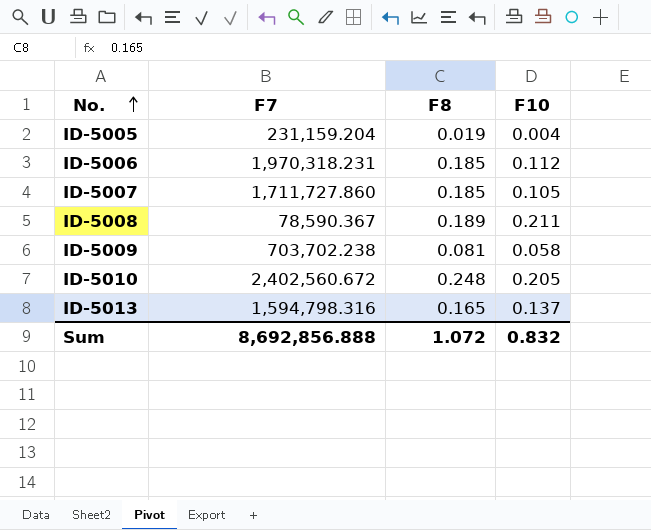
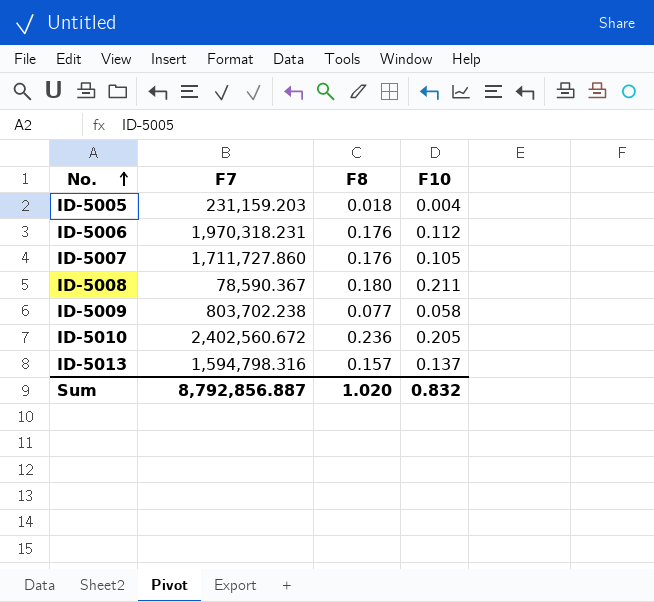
ID-5005 | F7: 231,159.204 -> 231,159.203
ID-5005 | F8: 0.019 -> 0.018
ID-5006 | F8: 0.185 -> 0.176
ID-5007 | F8: 0.185 -> 0.176
ID-5008 | F8: 0.189 -> 0.180
ID-5009 | F7: 703,702.238 -> 803,702.238
ID-5009 | F8: 0.081 -> 0.077
ID-5010 | F8: 0.248 -> 0.236
ID-5013 | F8: 0.165 -> 0.157
Sum | F7: 8,692,856.888 -> 8,792,856.887
Sum | F8: 1.072 -> 1.020

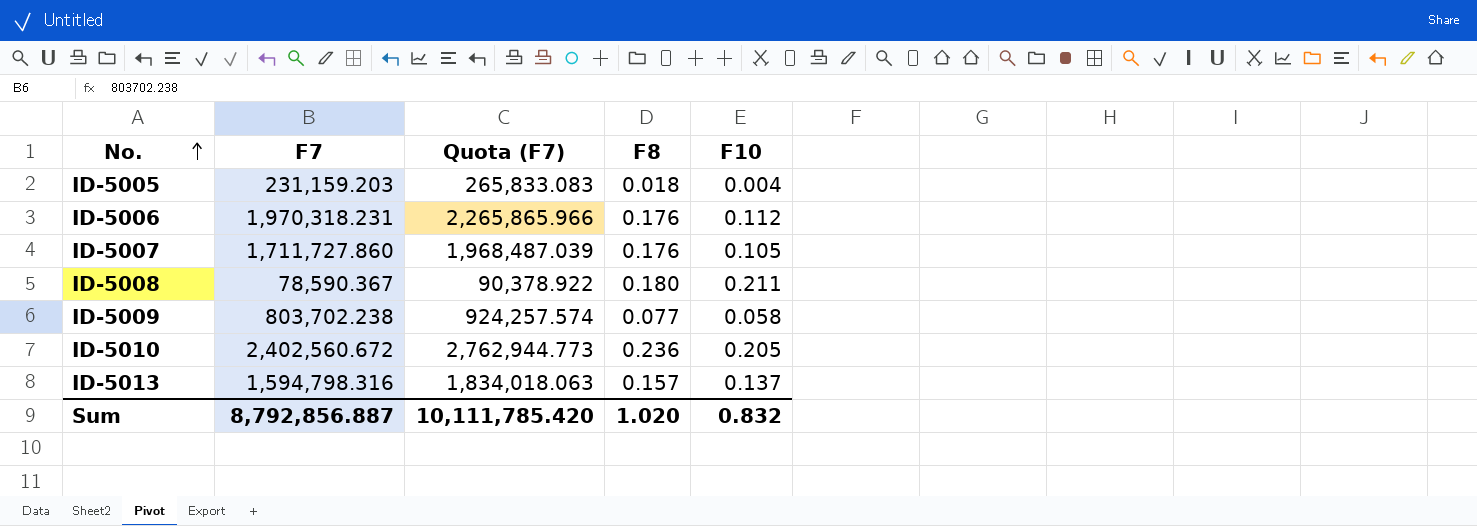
column Quota (F7) | formula: none -> [F7] * 1.15

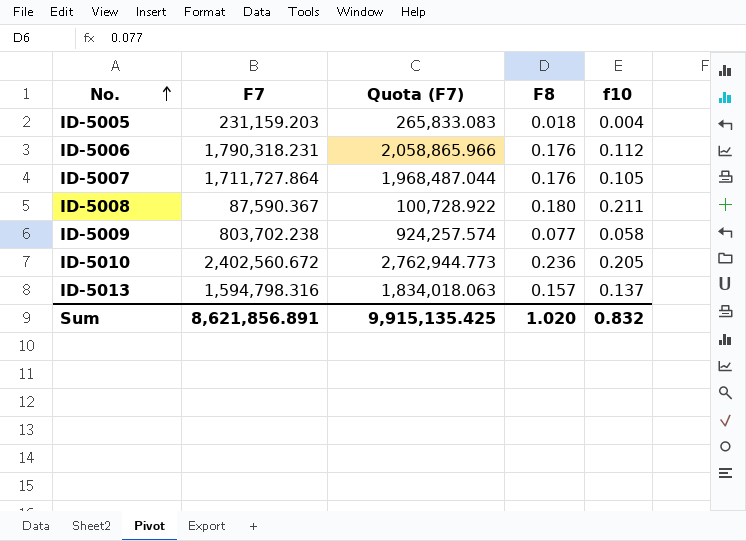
column name: F10 -> f10
ID-5006 | F7: 1,970,318.231 -> 1,790,318.231
ID-5006 | Quota (F7): 2,265,865.966 -> 2,058,865.966
ID-5007 | F7: 1,711,727.860 -> 1,711,727.864
ID-5007 | Quota (F7): 1,968,487.039 -> 1,968,487.044
ID-5008 | F7: 78,590.367 -> 87,590.367
ID-5008 | Quota (F7): 90,378.922 -> 100,728.922
Sum | F7: 8,792,856.887 -> 8,621,856.891
Sum | Quota (F7): 10,111,785.420 -> 9,915,135.425

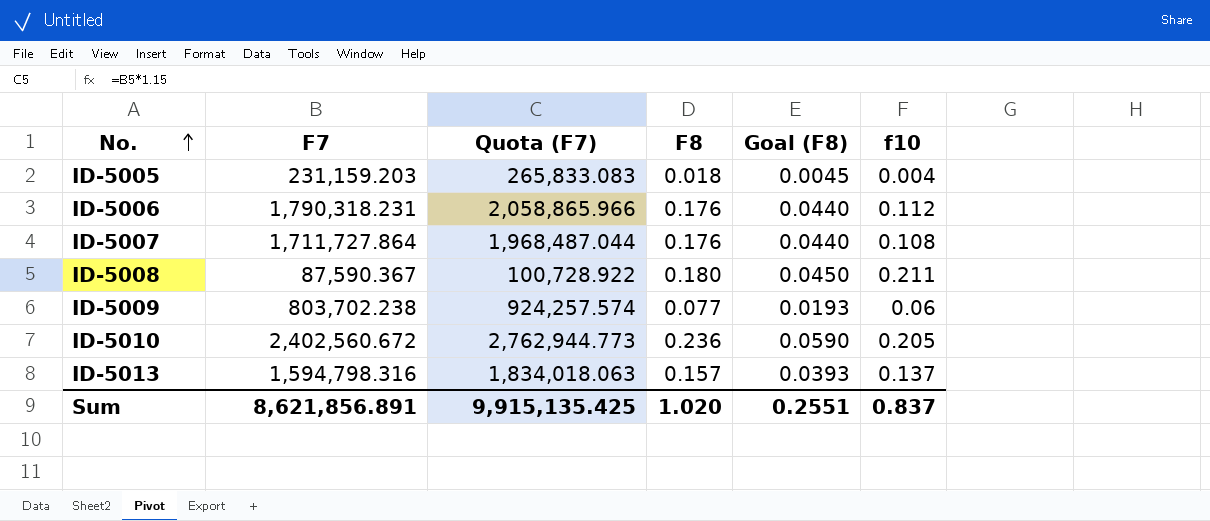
column Goal (F8) | formula: none -> [F8] * 0.25
ID-5007 | f10: 0.105 -> 0.108
ID-5009 | f10: 0.058 -> 0.06
Sum | f10: 0.832 -> 0.837

